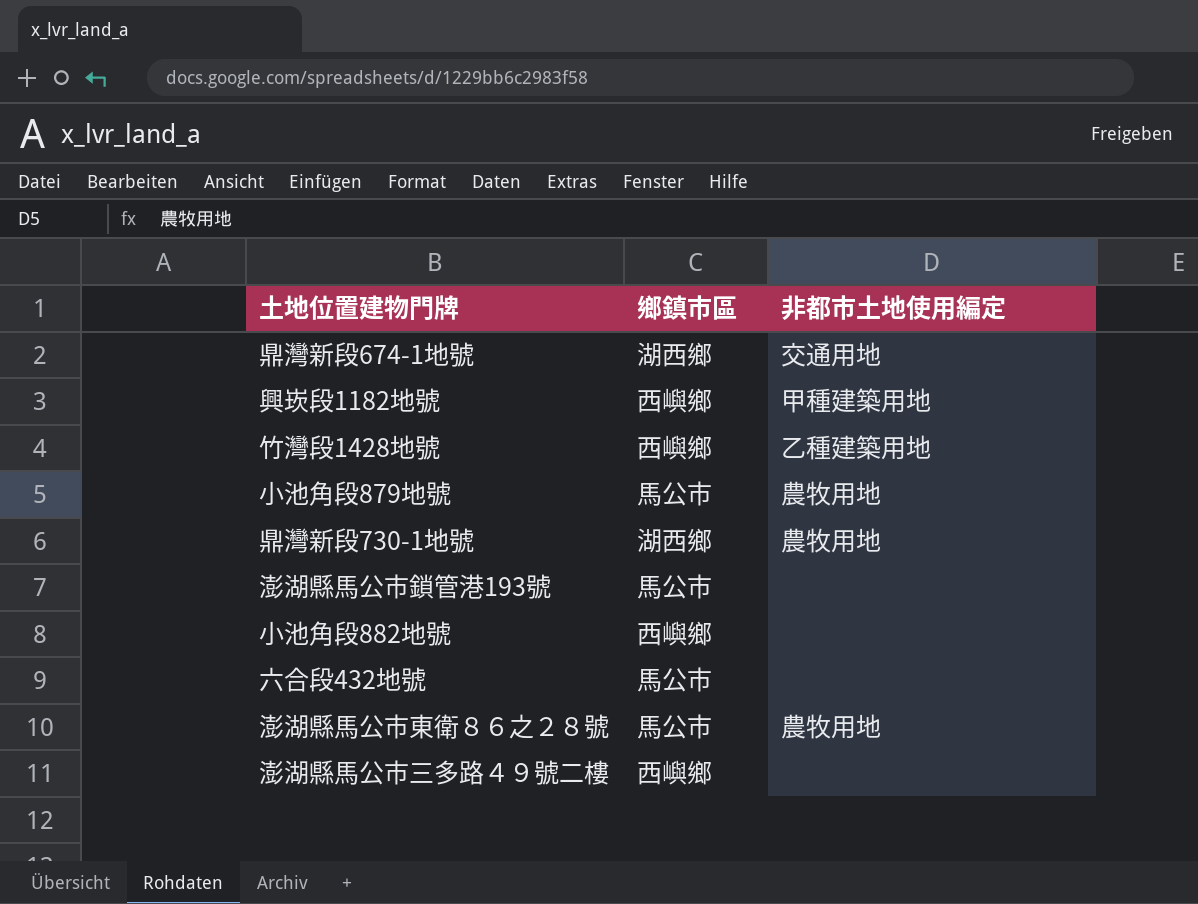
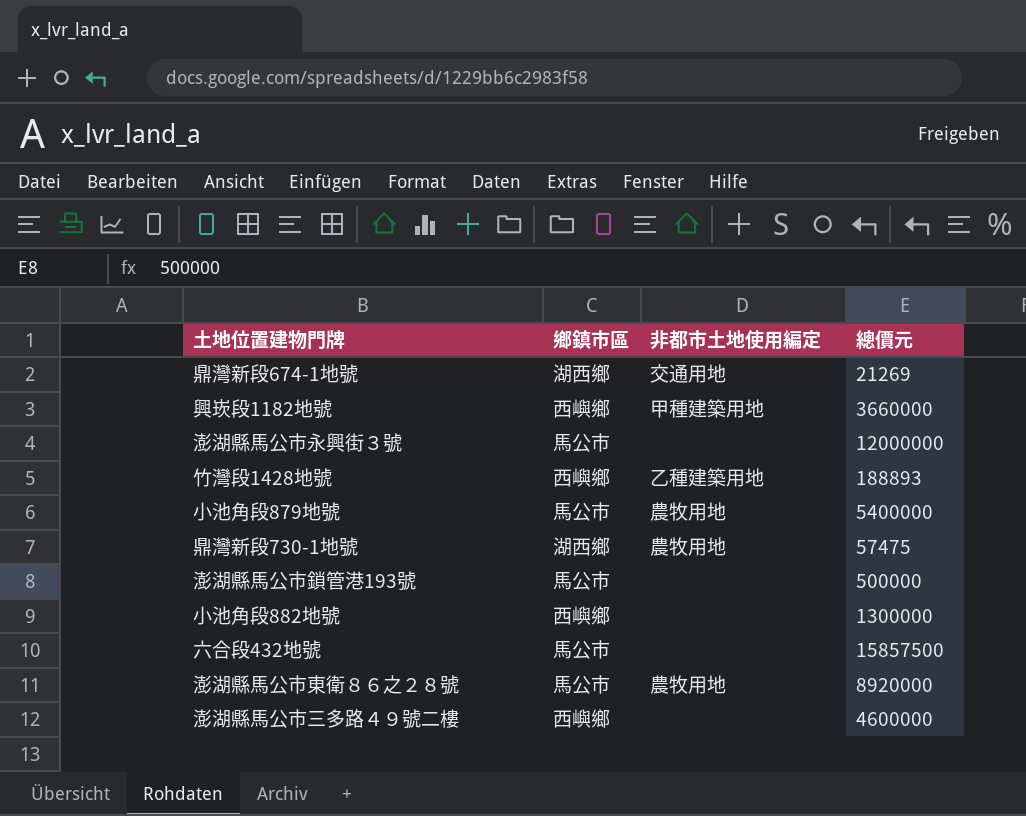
column 總價元 | position: none -> 4
row 澎湖縣馬公市永興街３號: none -> 馬公市 | none | 12000000

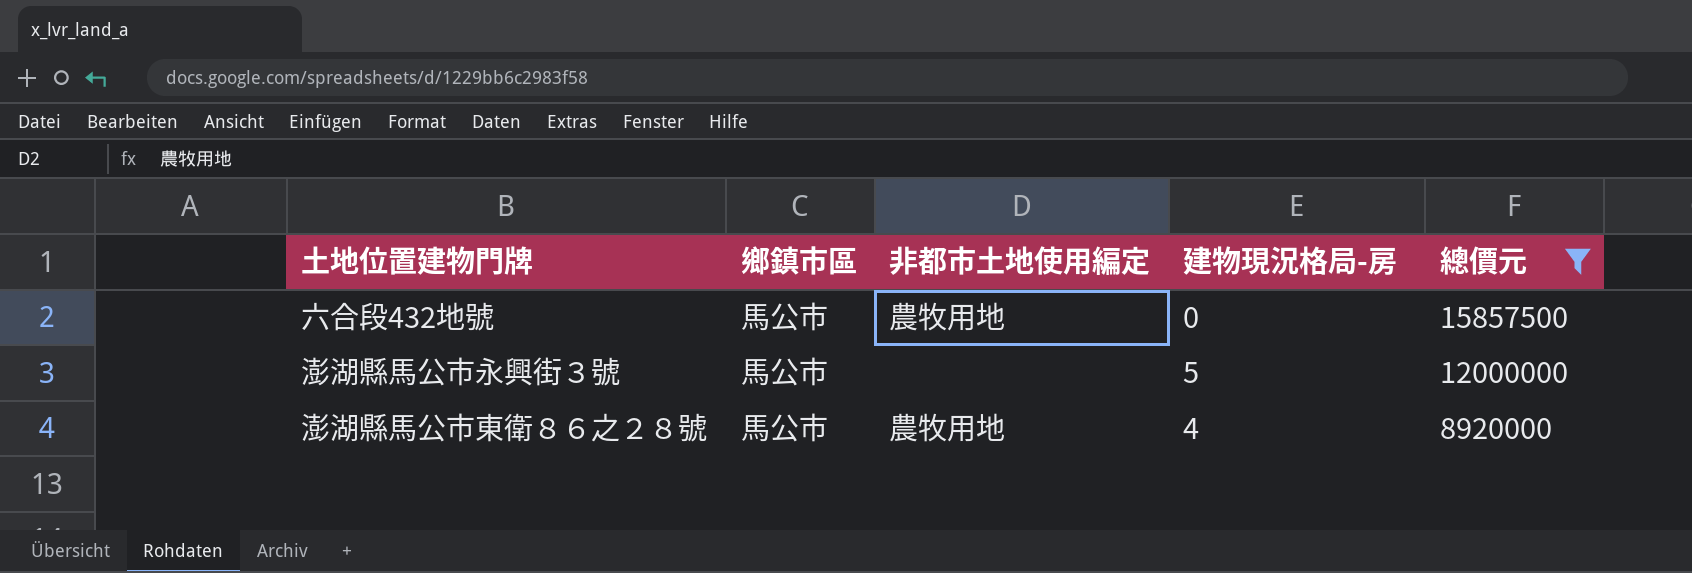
filter: none -> 總價元 >= 8920000
row order: none -> 總價元 descending
column 建物現況格局-房 | position: none -> 4
六合段432地號 | 非都市土地使用編定: none -> 農牧用地

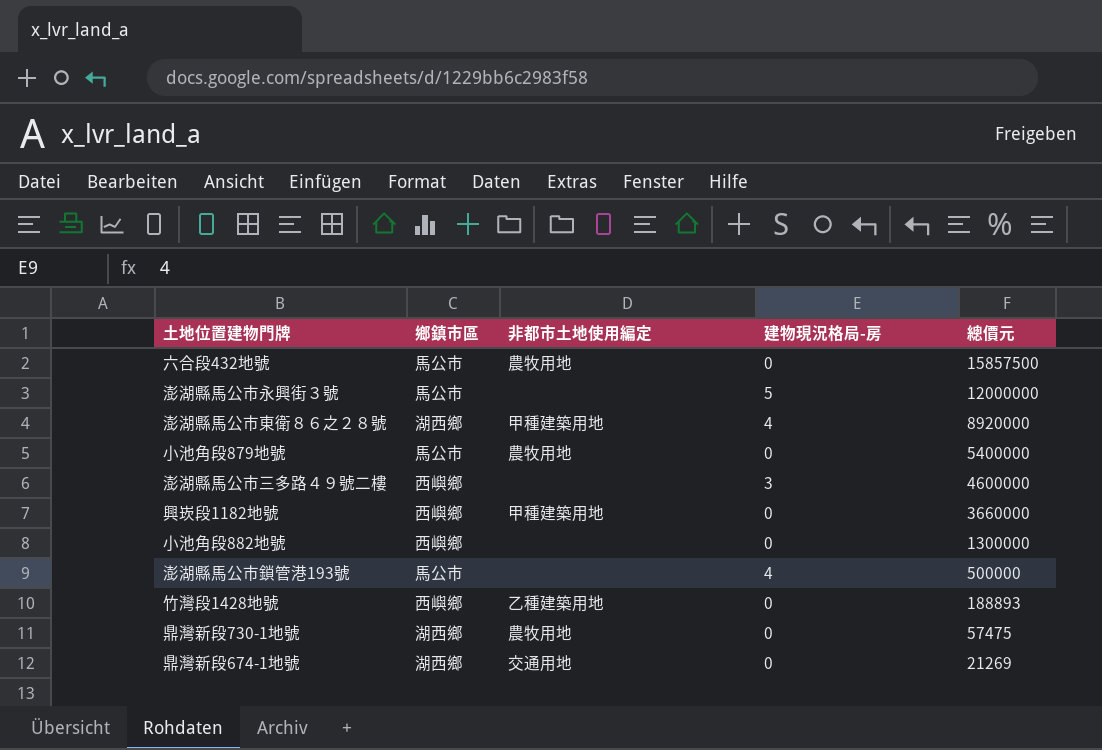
filter: 總價元 >= 8920000 -> none
澎湖縣馬公市東衛８６之２８號 | 鄉鎮市區: 馬公市 -> 湖西鄉
澎湖縣馬公市東衛８６之２８號 | 非都市土地使用編定: 農牧用地 -> 甲種建築用地

